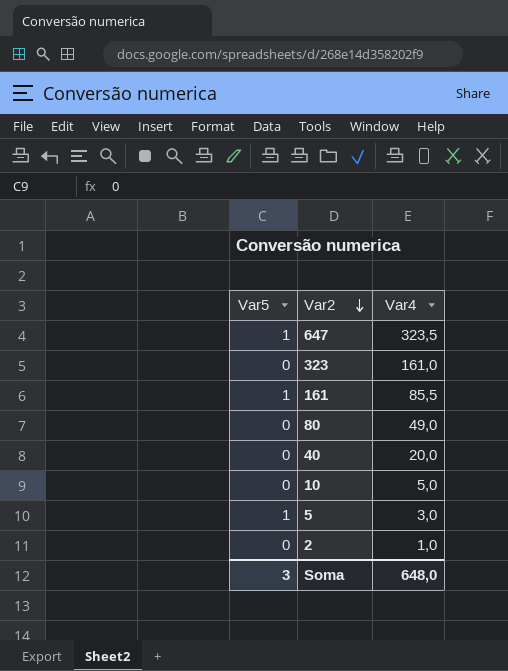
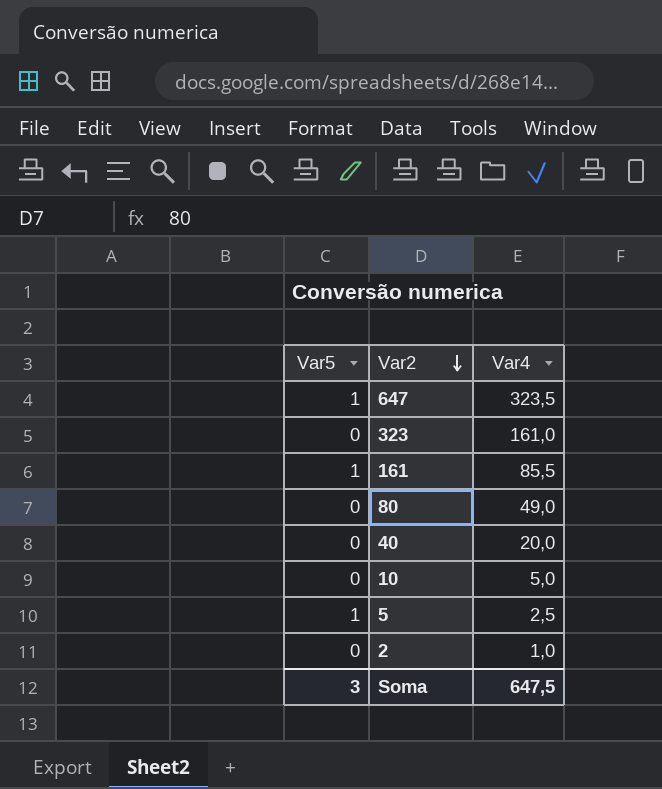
5 | Var4: 3,0 -> 2,5
Soma | Var4: 648,0 -> 647,5

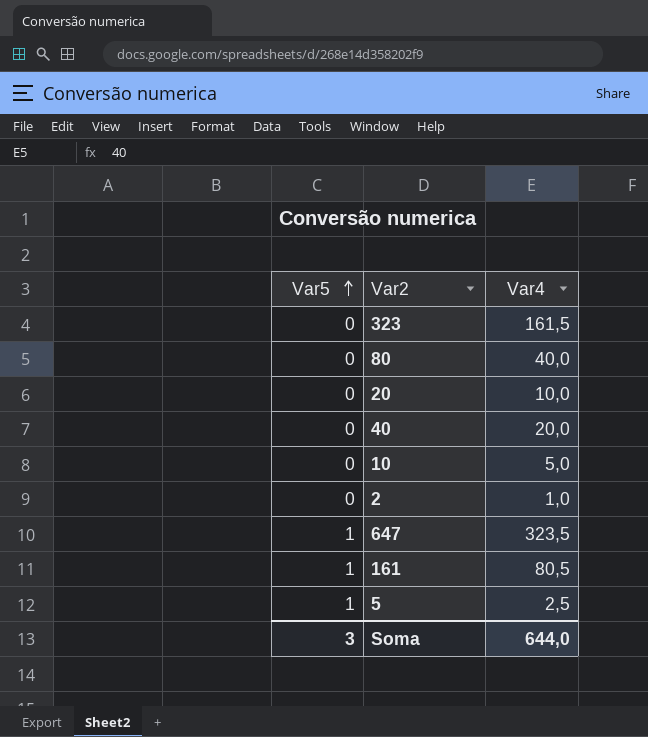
row order: Var2 descending -> Var5 ascending
323 | Var4: 161,0 -> 161,5
80 | Var4: 49,0 -> 40,0
row 20: none -> 0 | 10,0
161 | Var4: 85,5 -> 80,5
Soma | Var4: 647,5 -> 644,0

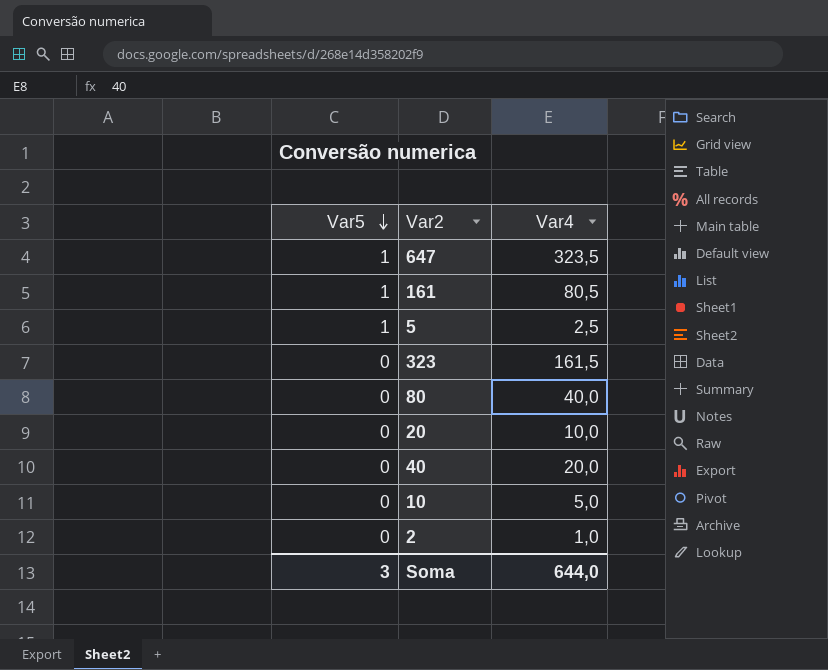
row order: Var5 ascending -> Var5 descending

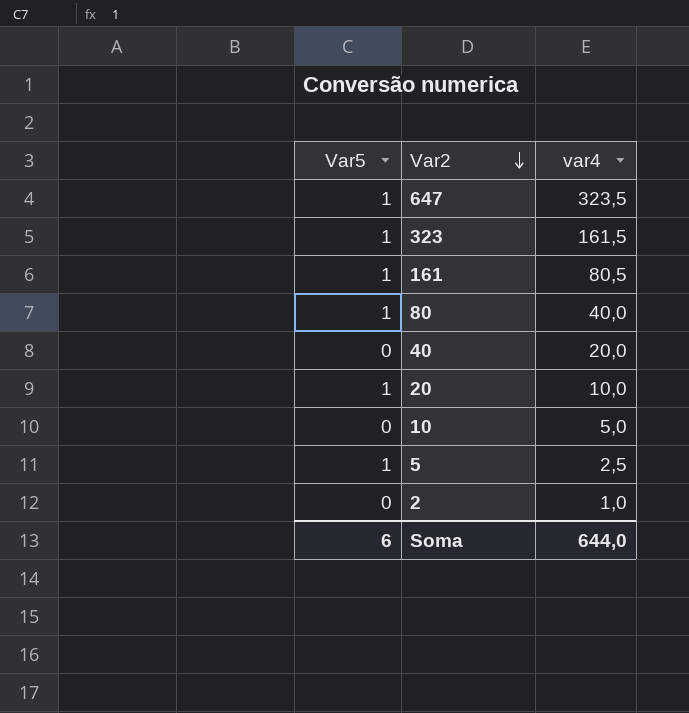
row order: Var5 descending -> Var2 descending
column name: Var4 -> var4
323 | Var5: 0 -> 1
80 | Var5: 0 -> 1
20 | Var5: 0 -> 1
Soma | Var5: 3 -> 6

